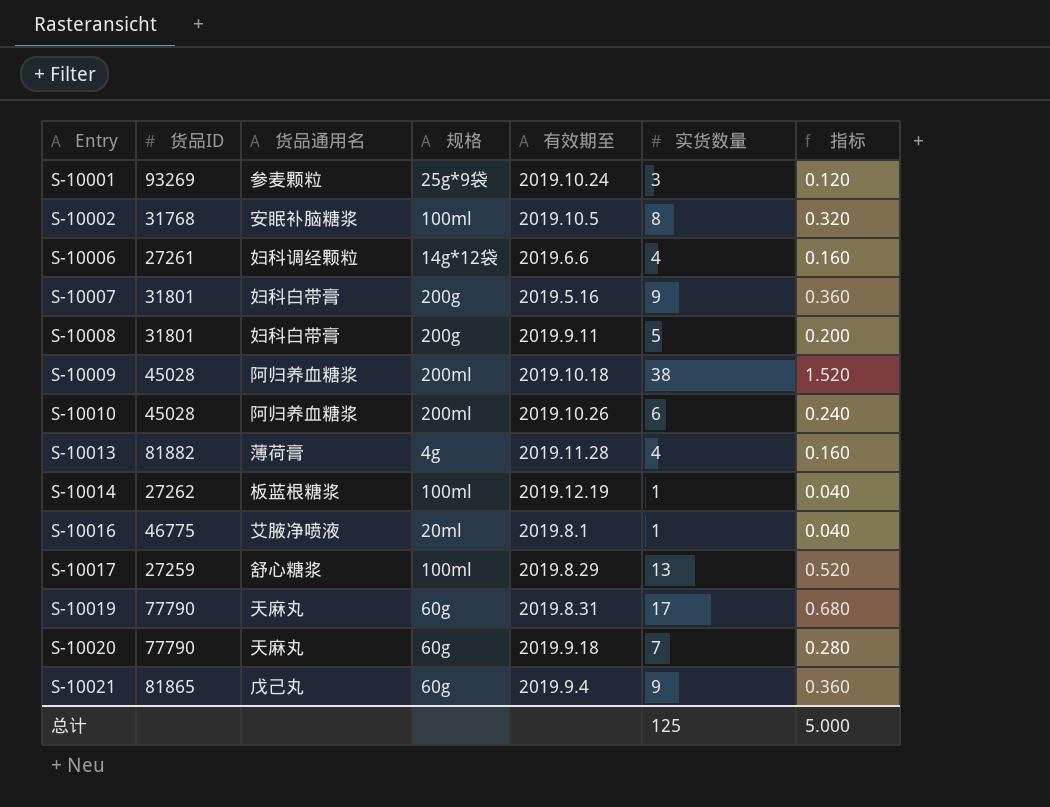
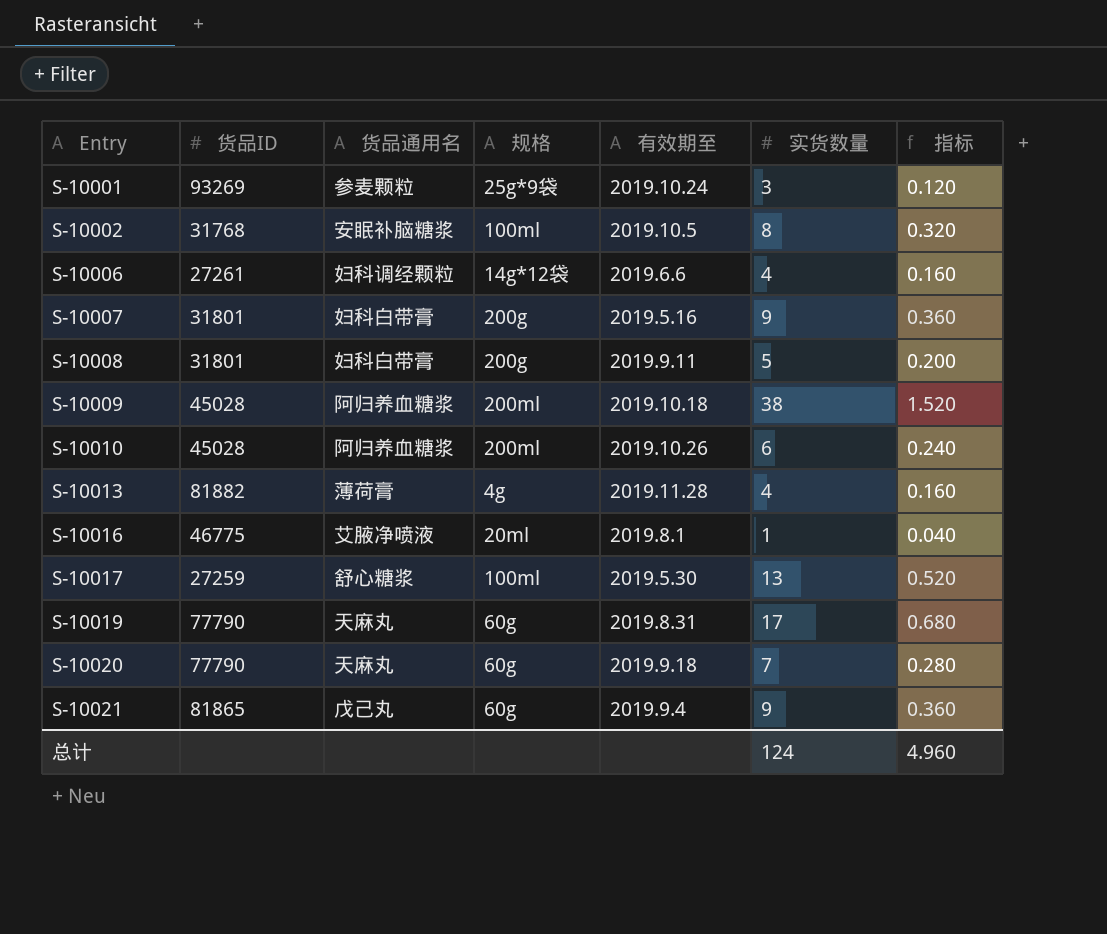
row S-10014: 27262 | 板蓝根糖浆 | 100ml | 2019.12.19 | 1 | 0.040 -> none
S-10017 | 有效期至: 2019.8.29 -> 2019.5.30
总计 | 实货数量: 125 -> 124
总计 | 指标: 5.000 -> 4.960

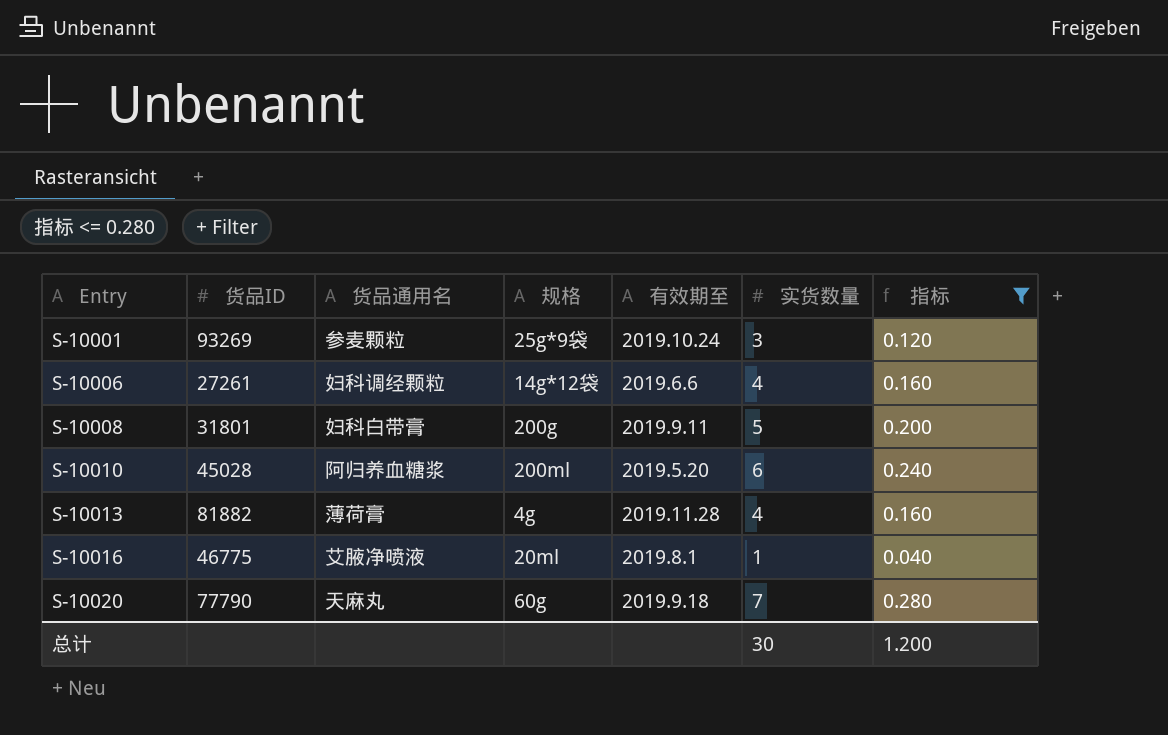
filter: none -> 指标 <= 0.280
S-10010 | 有效期至: 2019.10.26 -> 2019.5.20
总计 | 实货数量: 124 -> 30
总计 | 指标: 4.960 -> 1.200

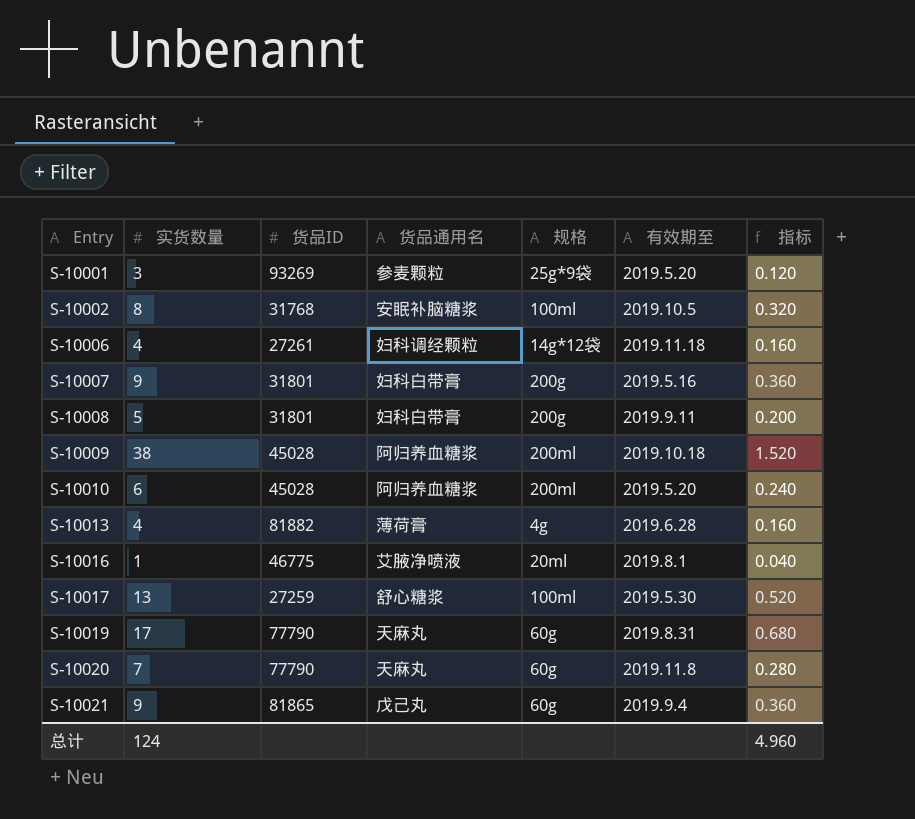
filter: 指标 <= 0.280 -> none
column 实货数量 | position: 6 -> 2
S-10001 | 有效期至: 2019.10.24 -> 2019.5.20
S-10006 | 有效期至: 2019.6.6 -> 2019.11.18
S-10013 | 有效期至: 2019.11.28 -> 2019.6.28
S-10020 | 有效期至: 2019.9.18 -> 2019.11.8
总计 | 实货数量: 30 -> 124
总计 | 指标: 1.200 -> 4.960

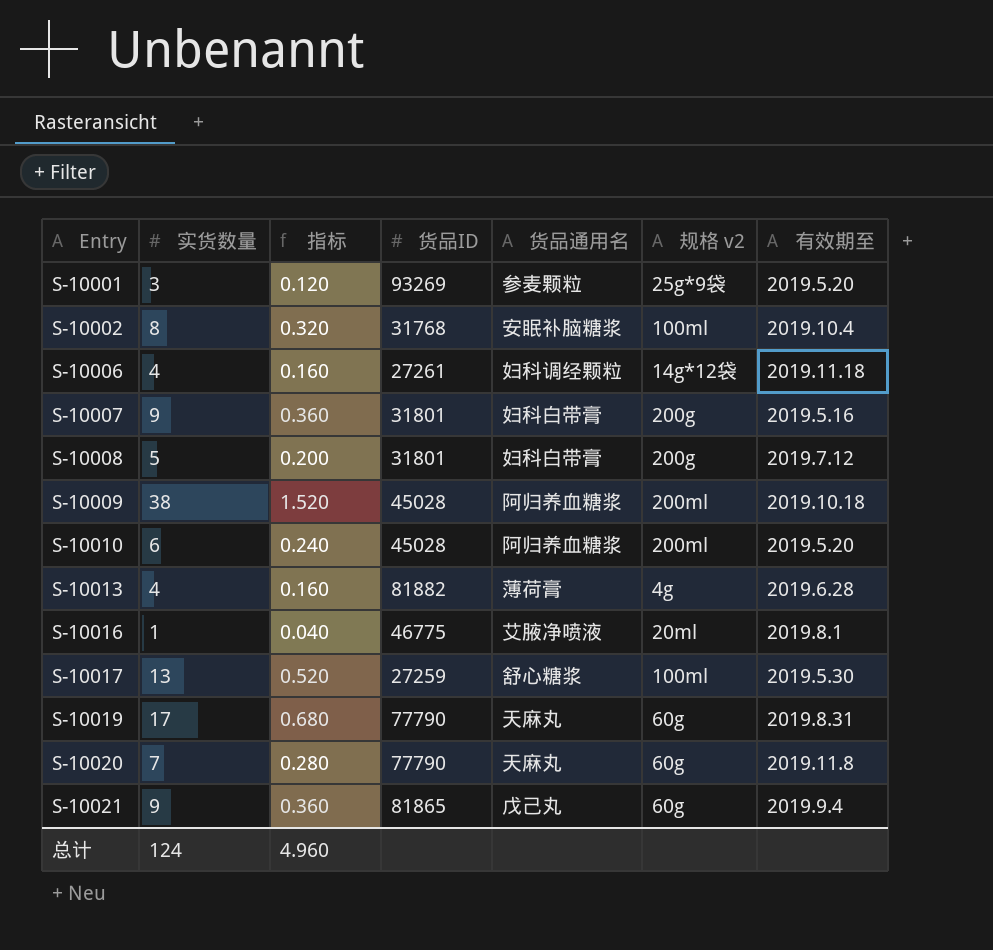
column 指标 | position: 7 -> 3
column name: 规格 -> 规格 v2
S-10002 | 有效期至: 2019.10.5 -> 2019.10.4
S-10008 | 有效期至: 2019.9.11 -> 2019.7.12

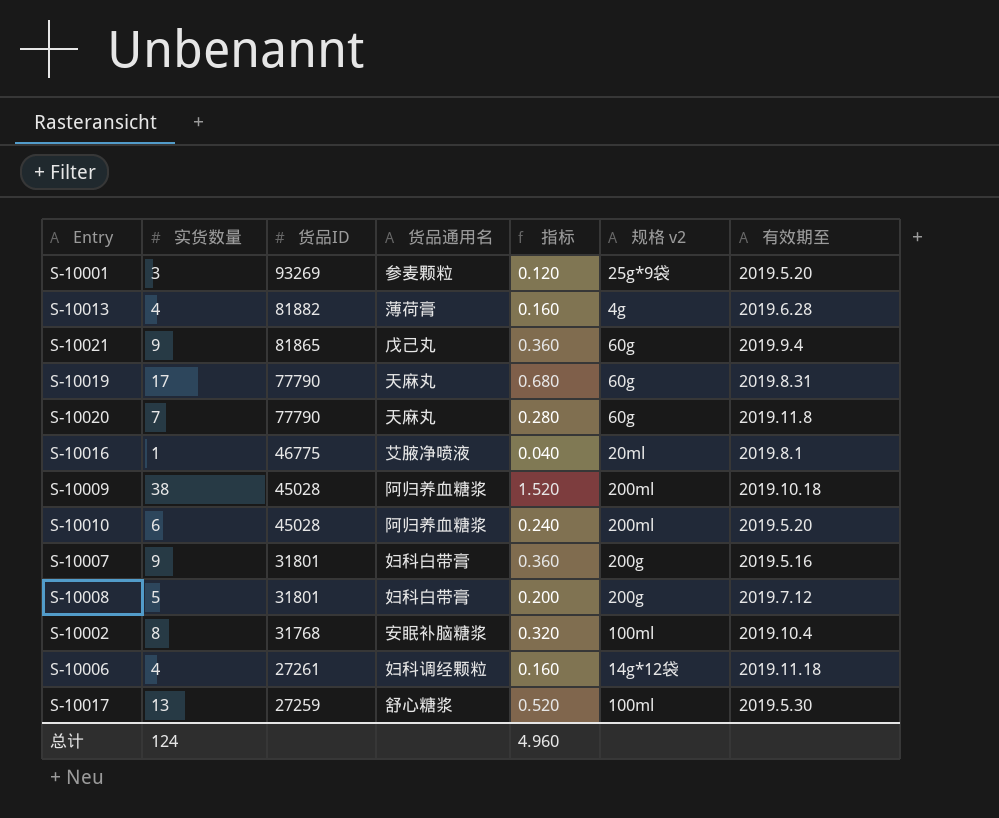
row order: Entry ascending -> 货品ID descending
column 指标 | position: 3 -> 5

